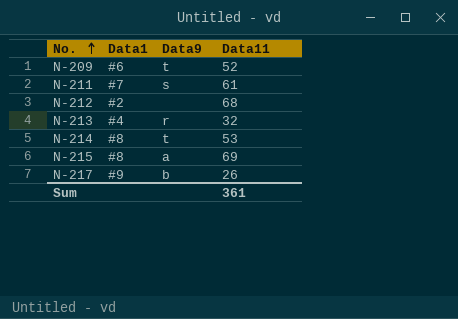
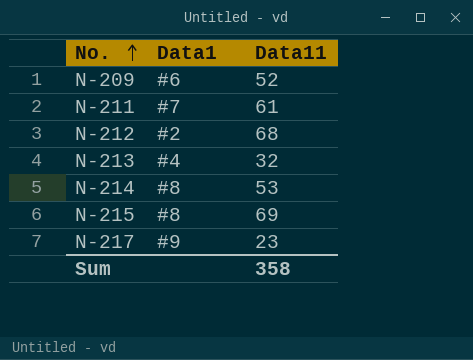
column Data9 | position: 3 -> none
N-217 | Data11: 26 -> 23
Sum | Data11: 361 -> 358

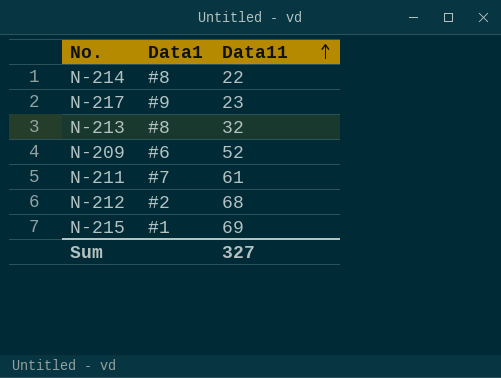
row order: No. ascending -> Data11 ascending
N-214 | Data11: 53 -> 22
N-213 | Data1: #4 -> #8
N-215 | Data1: #8 -> #1
Sum | Data11: 358 -> 327

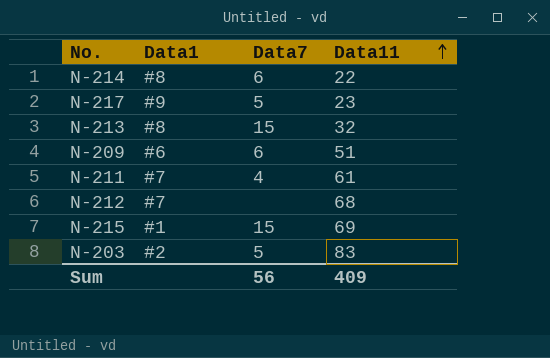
column Data7 | position: none -> 3
N-209 | Data11: 52 -> 51
N-212 | Data1: #2 -> #7
row N-203: none -> #2 | 5 | 83
Sum | Data11: 327 -> 409

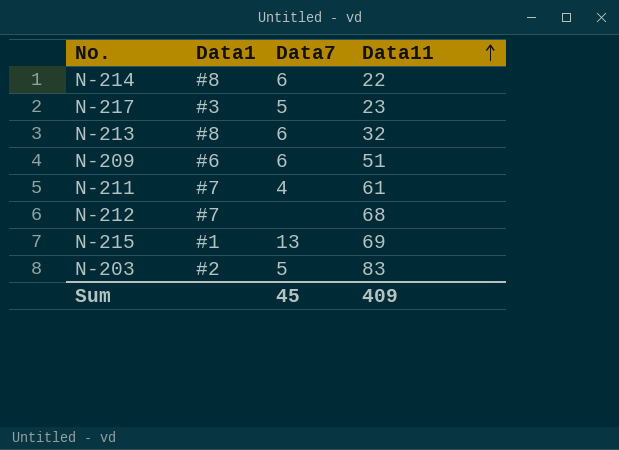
N-217 | Data1: #9 -> #3
N-213 | Data7: 15 -> 6
N-215 | Data7: 15 -> 13
Sum | Data7: 56 -> 45

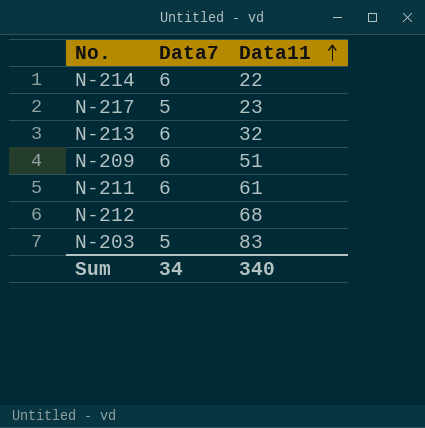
column Data1 | position: 2 -> none
row N-215: #1 | 13 | 69 -> none
N-211 | Data7: 4 -> 6
Sum | Data7: 45 -> 34
Sum | Data11: 409 -> 340

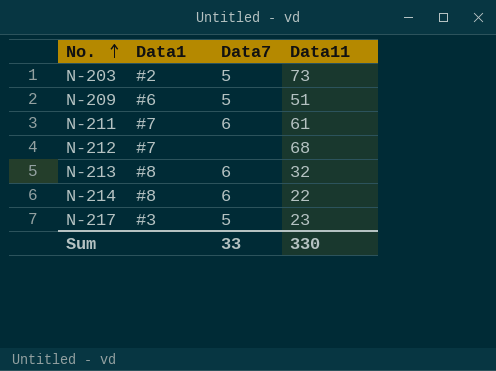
row order: Data11 ascending -> No. ascending
column Data1 | position: none -> 2
N-203 | Data11: 83 -> 73
N-209 | Data7: 6 -> 5
Sum | Data7: 34 -> 33
Sum | Data11: 340 -> 330

